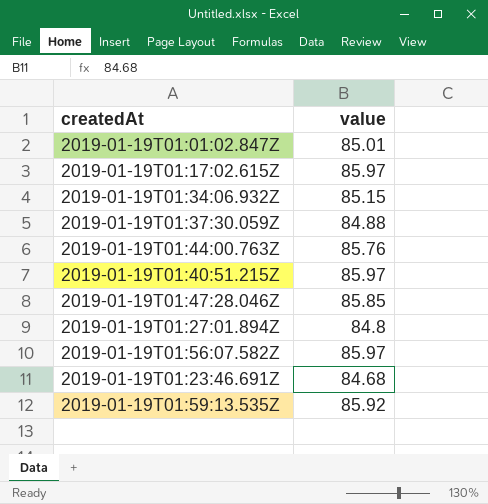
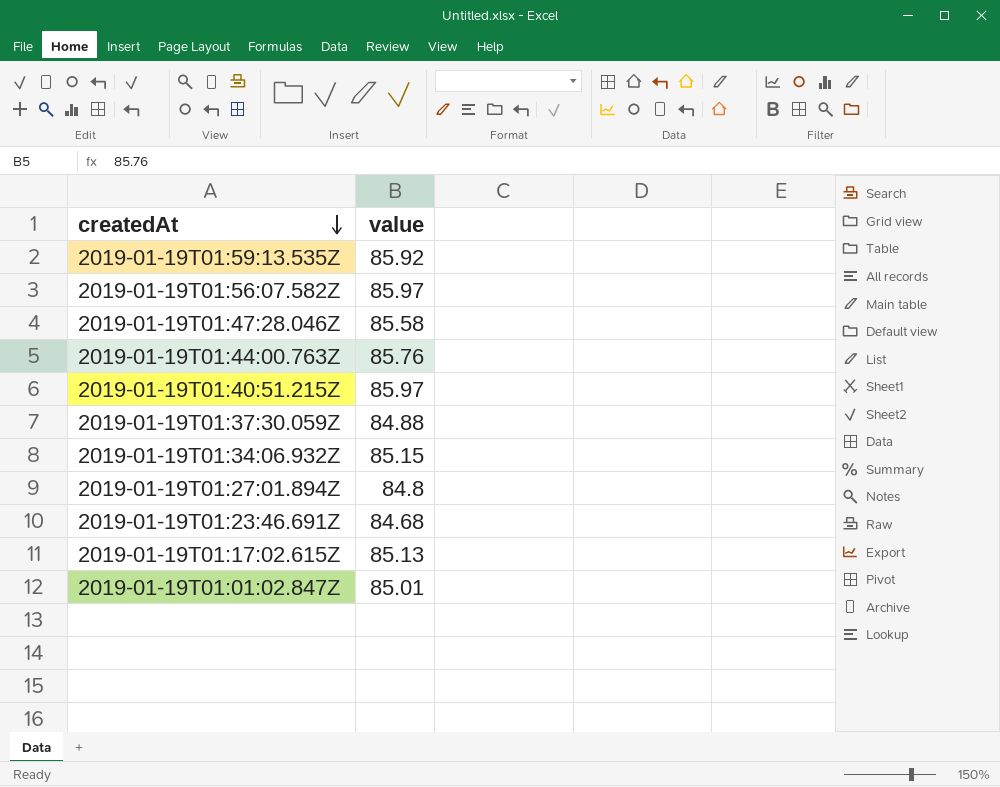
row order: none -> createdAt descending
2019-01-19T01:47:28.046Z | value: 85.85 -> 85.58
2019-01-19T01:17:02.615Z | value: 85.97 -> 85.13

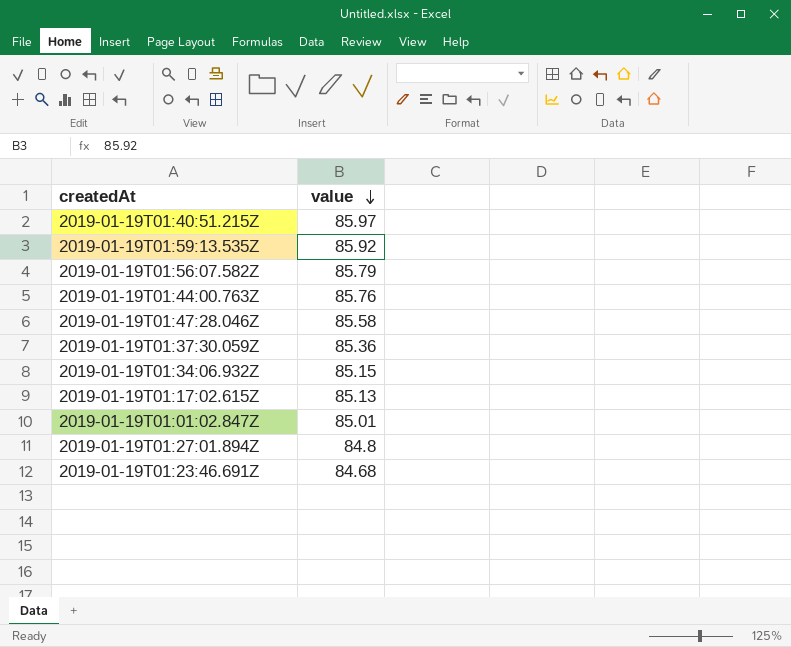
row order: createdAt descending -> value descending
2019-01-19T01:56:07.582Z | value: 85.97 -> 85.79
2019-01-19T01:37:30.059Z | value: 84.88 -> 85.36

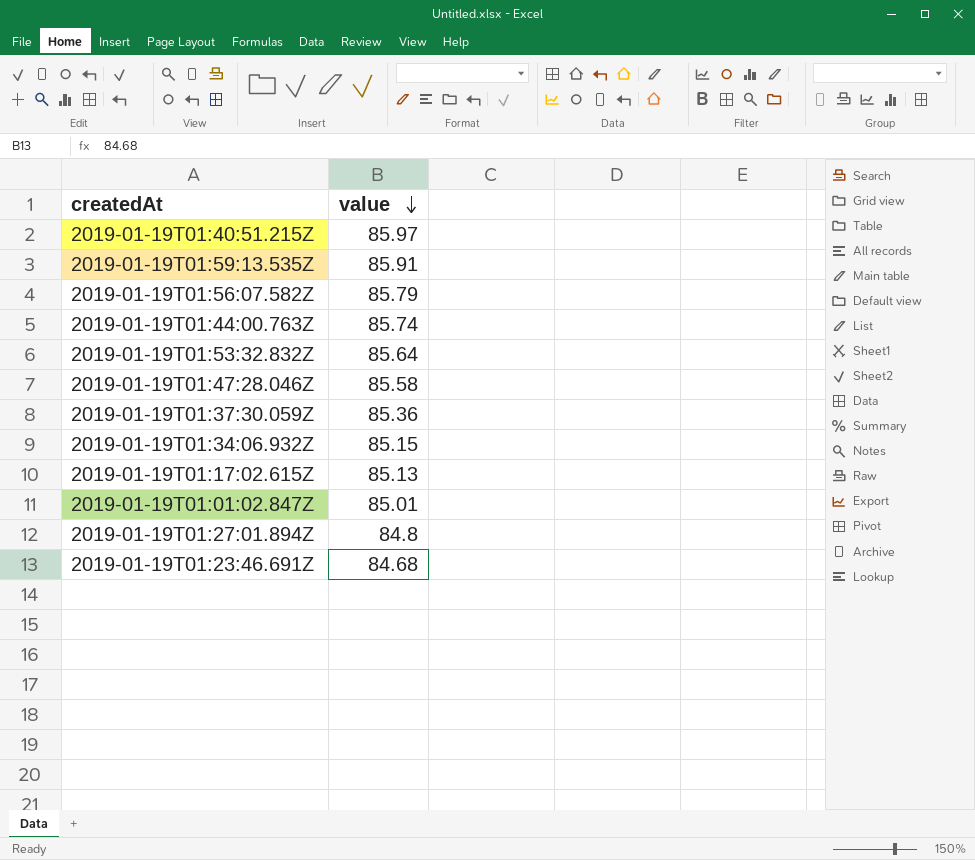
2019-01-19T01:59:13.535Z | value: 85.92 -> 85.91
2019-01-19T01:44:00.763Z | value: 85.76 -> 85.74
row 2019-01-19T01:53:32.832Z: none -> 85.64

